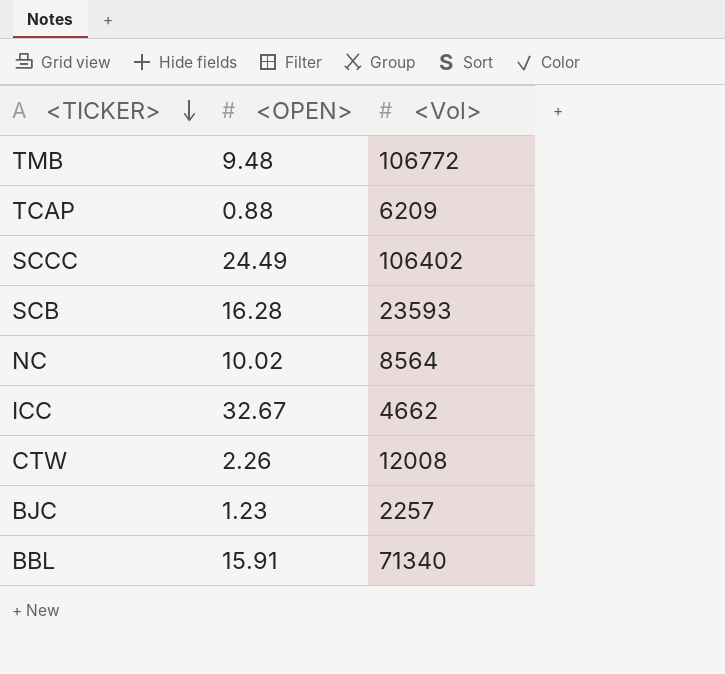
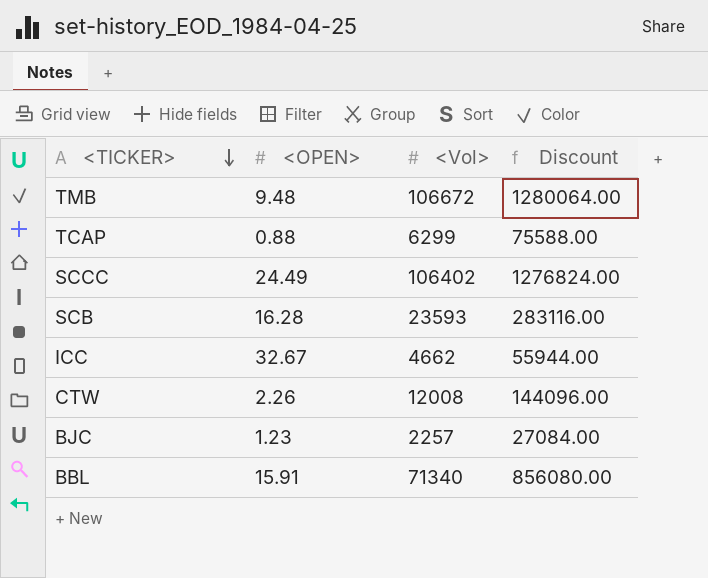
column Discount | formula: none -> [<Vol>] * 12
row NC: 10.02 | 8564 -> none
TMB | <Vol>: 106772 -> 106672
TCAP | <Vol>: 6209 -> 6299

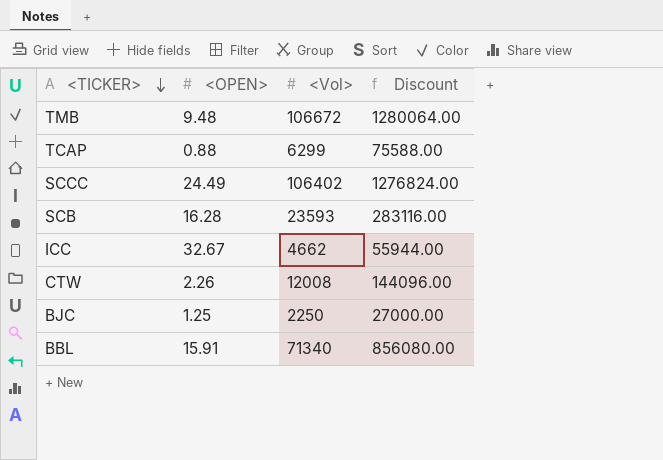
BJC | <OPEN>: 1.23 -> 1.25
BJC | <Vol>: 2257 -> 2250
BJC | Discount: 27084.00 -> 27000.00

